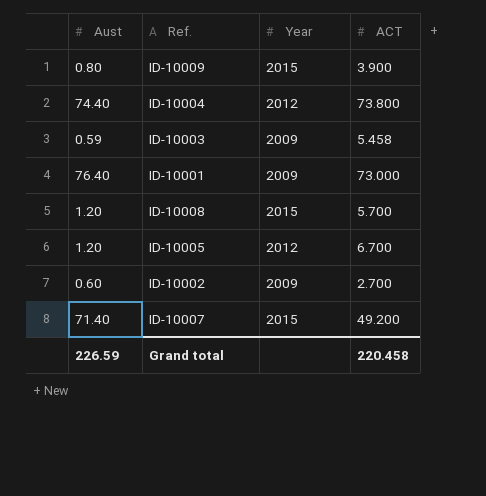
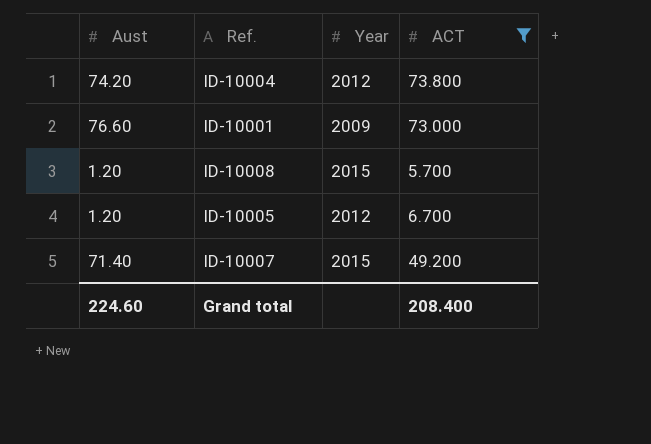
filter: none -> ACT >= 5.700
ID-10004 | Aust: 74.40 -> 74.20
ID-10001 | Aust: 76.40 -> 76.60
Grand total | Aust: 226.59 -> 224.60
Grand total | ACT: 220.458 -> 208.400

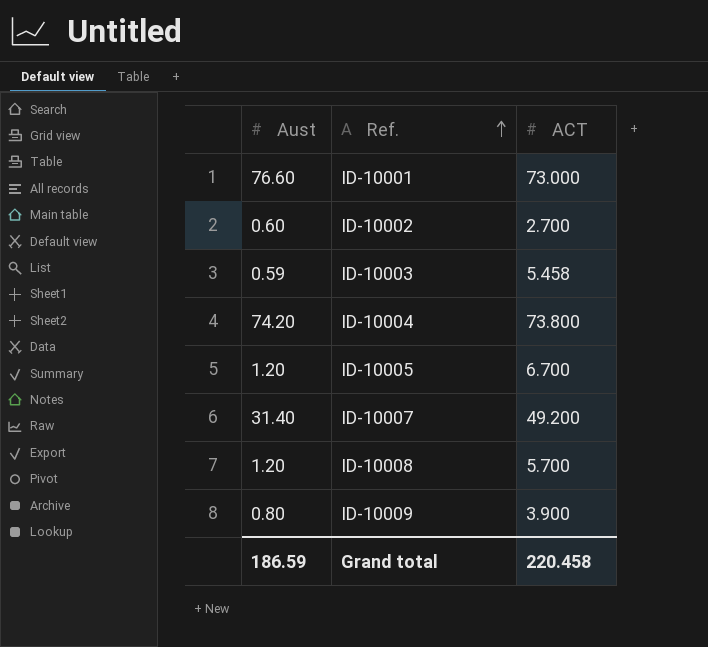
filter: ACT >= 5.700 -> none
row order: none -> Ref. ascending
column Year | position: 3 -> none
ID-10007 | Aust: 71.40 -> 31.40
Grand total | Aust: 224.60 -> 186.59
Grand total | ACT: 208.400 -> 220.458

